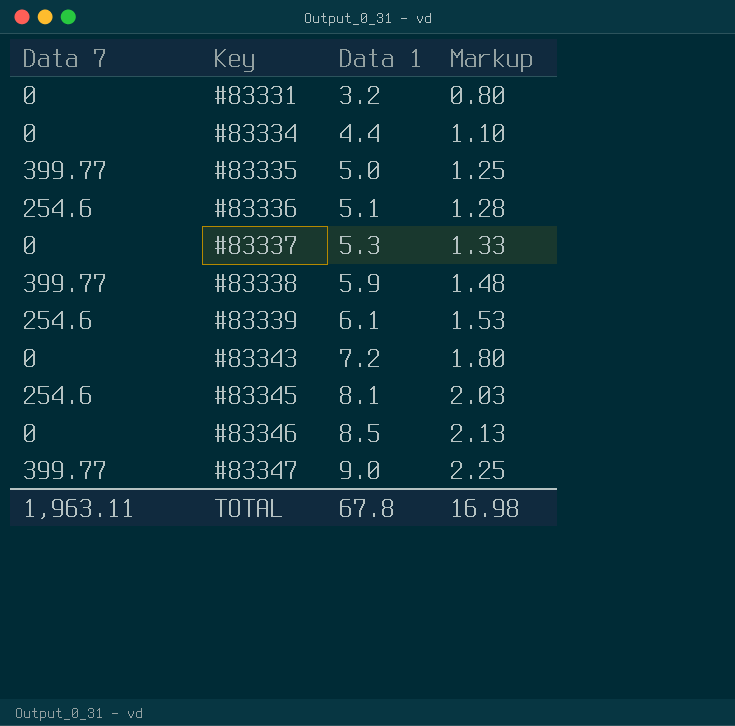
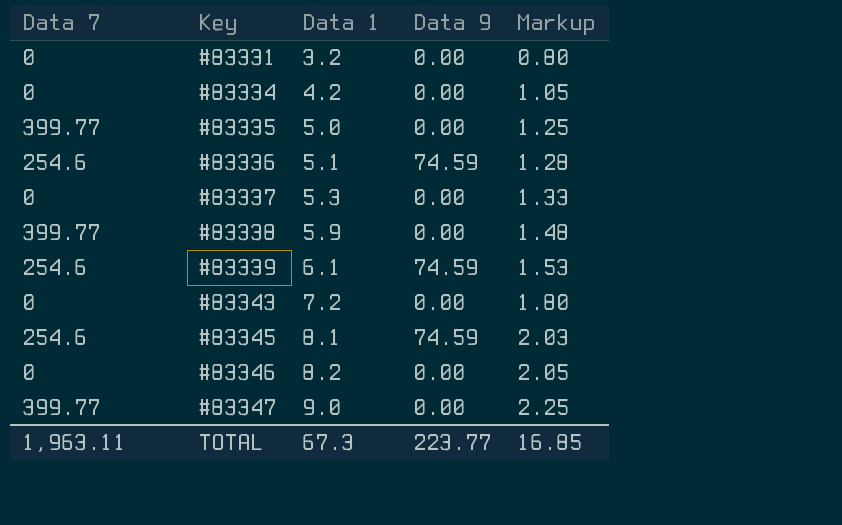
column Data 9 | position: none -> 4
#83334 | Data 1: 4.4 -> 4.2
#83334 | Markup: 1.10 -> 1.05
#83346 | Data 1: 8.5 -> 8.2
#83346 | Markup: 2.13 -> 2.05
TOTAL | Data 1: 67.8 -> 67.3
TOTAL | Markup: 16.98 -> 16.85

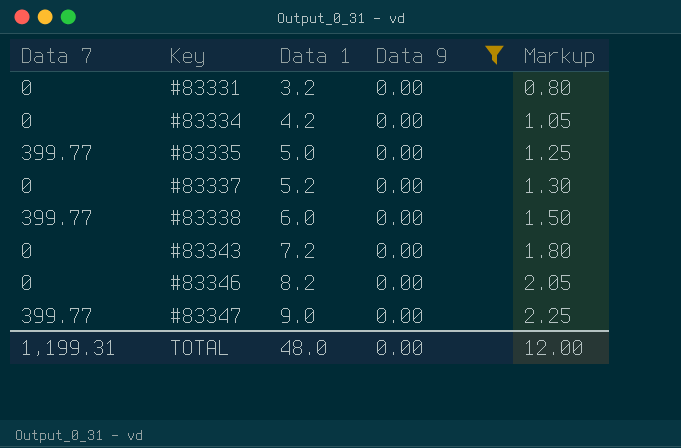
filter: none -> Data 9 = 0.00
#83337 | Data 1: 5.3 -> 5.2
#83337 | Markup: 1.33 -> 1.30
#83338 | Data 1: 5.9 -> 6.0
#83338 | Markup: 1.48 -> 1.50
TOTAL | Data 7: 1,963.11 -> 1,199.31
TOTAL | Data 1: 67.3 -> 48.0
TOTAL | Data 9: 223.77 -> 0.00
TOTAL | Markup: 16.85 -> 12.00

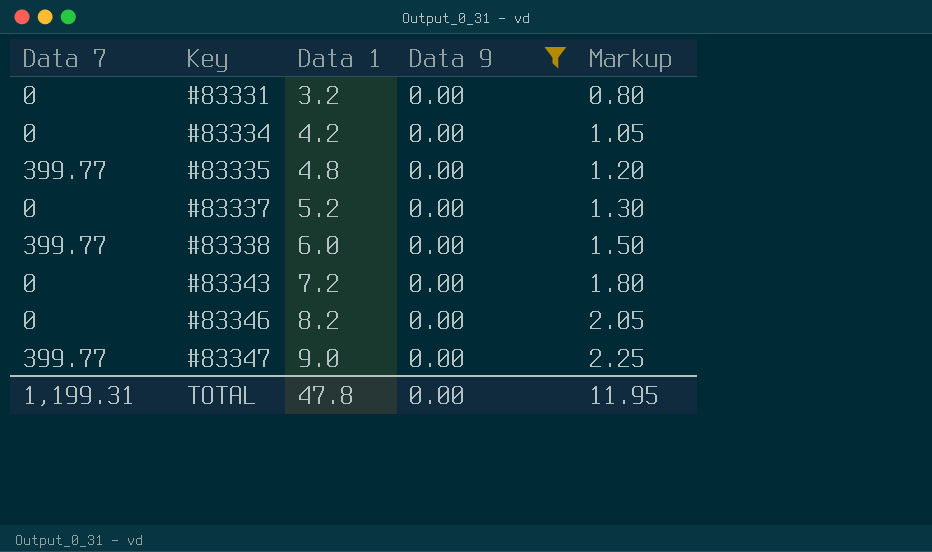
#83335 | Data 1: 5.0 -> 4.8
#83335 | Markup: 1.25 -> 1.20
TOTAL | Data 1: 48.0 -> 47.8
TOTAL | Markup: 12.00 -> 11.95

